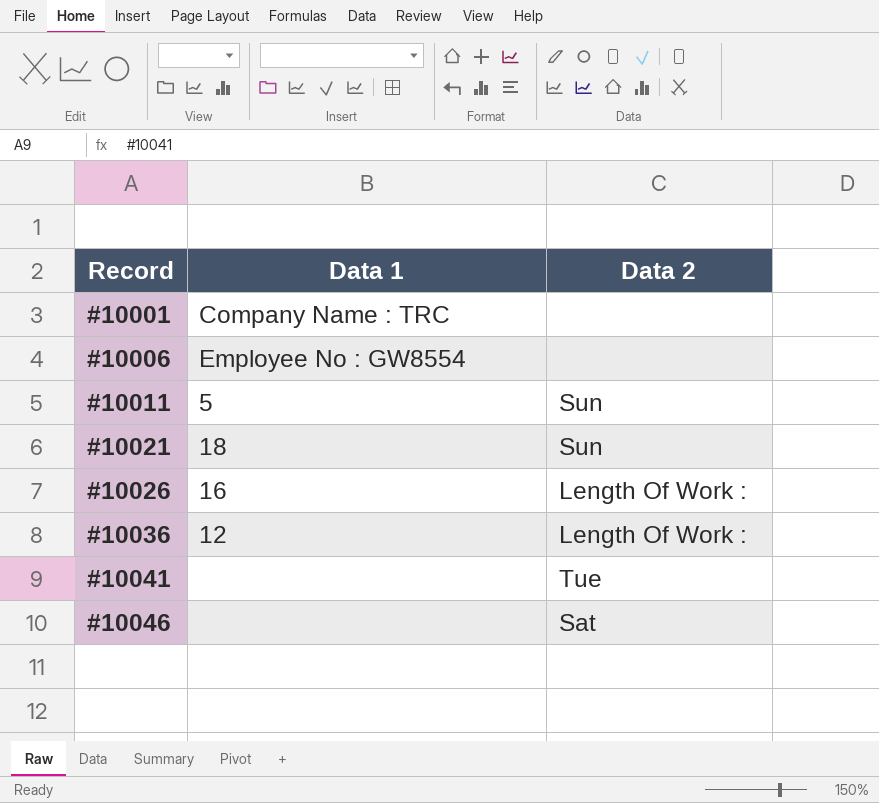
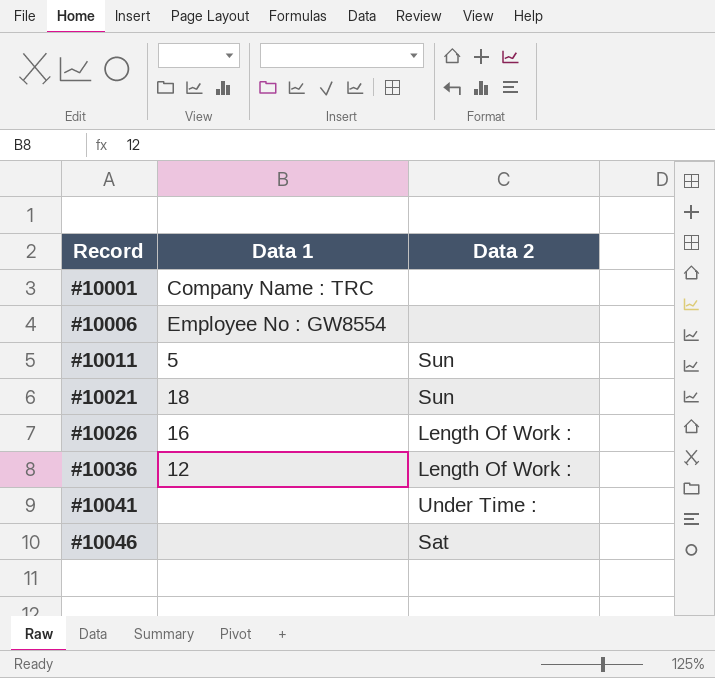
#10041 | Data 2: Tue -> Under Time :

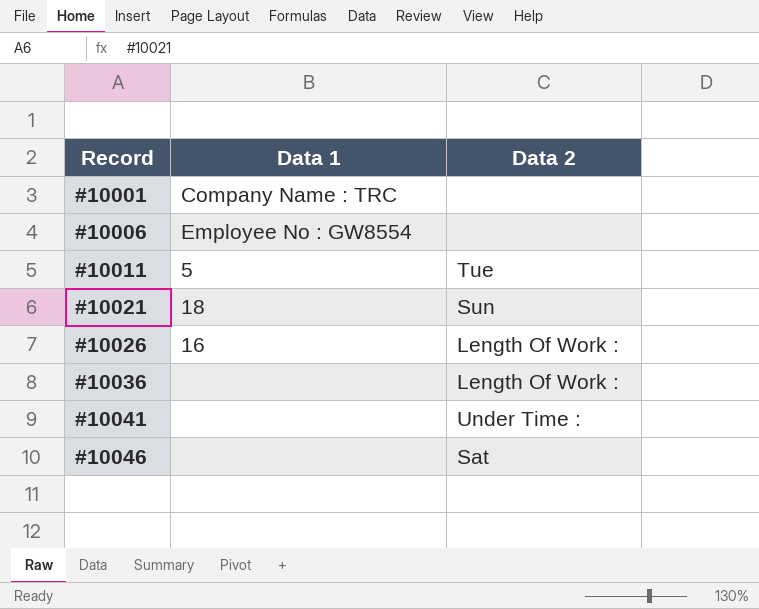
#10011 | Data 2: Sun -> Tue
#10036 | Data 1: 12 -> none

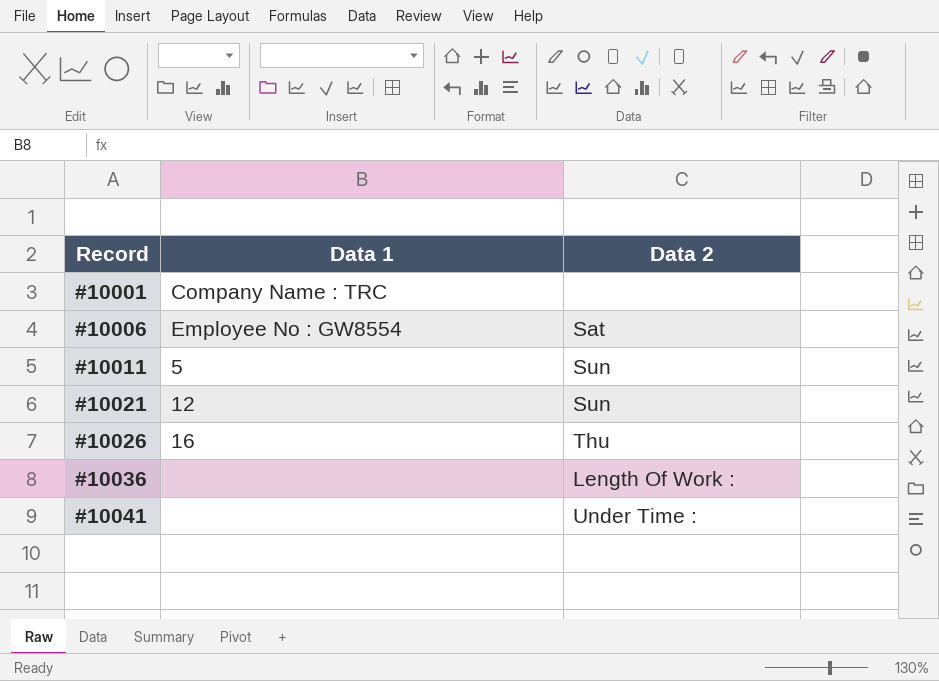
row #10046: none | Sat -> none
#10006 | Data 2: none -> Sat
#10011 | Data 2: Tue -> Sun
#10021 | Data 1: 18 -> 12
#10026 | Data 2: Length Of Work : -> Thu

